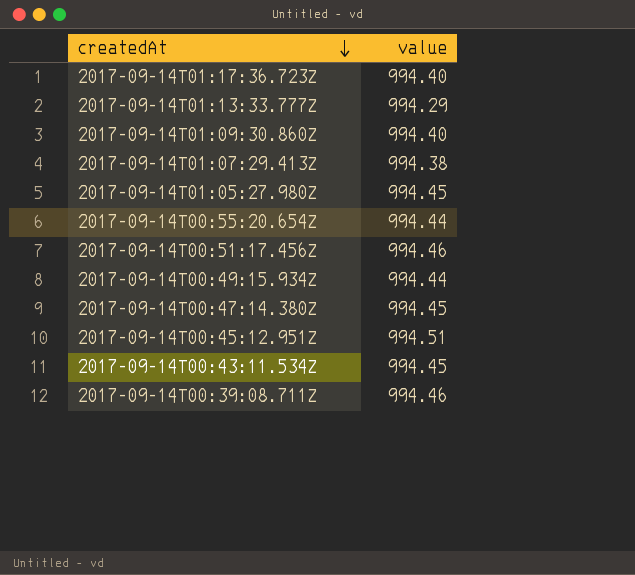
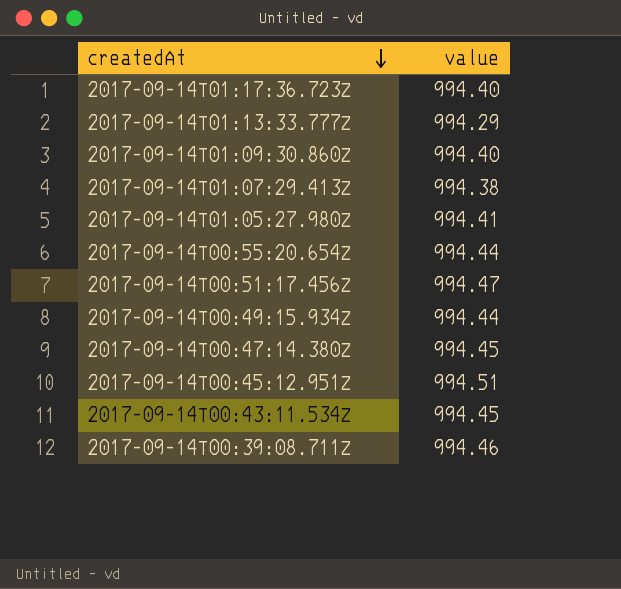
2017-09-14T01:05:27.980Z | value: 994.45 -> 994.41
2017-09-14T00:51:17.456Z | value: 994.46 -> 994.47

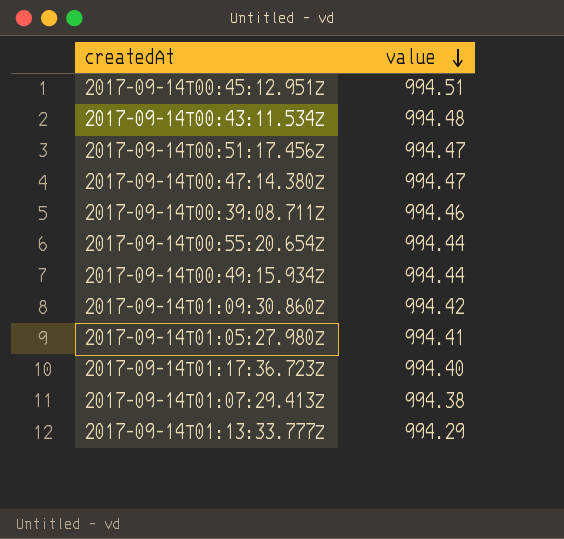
row order: createdAt descending -> value descending
2017-09-14T00:43:11.534Z | value: 994.45 -> 994.48
2017-09-14T00:47:14.380Z | value: 994.45 -> 994.47
2017-09-14T01:09:30.860Z | value: 994.40 -> 994.42

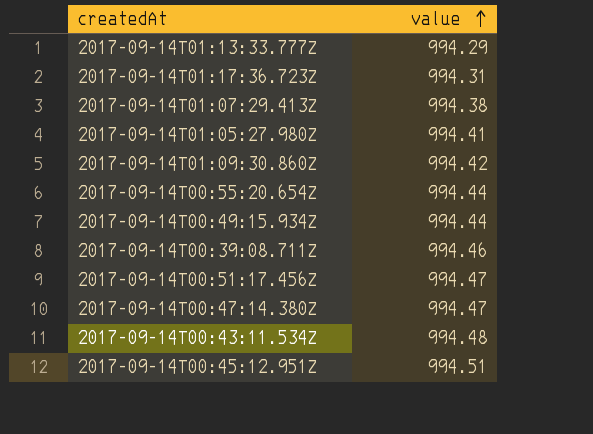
row order: value descending -> value ascending
2017-09-14T01:17:36.723Z | value: 994.40 -> 994.31

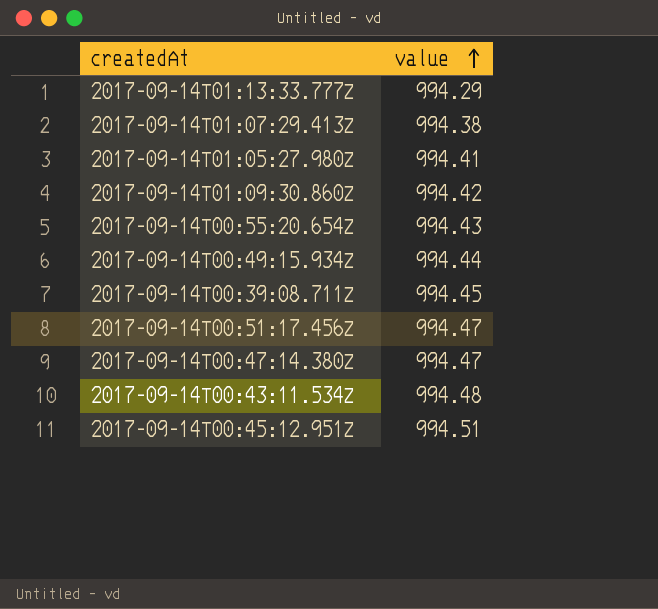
row 2017-09-14T01:17:36.723Z: 994.31 -> none
2017-09-14T00:55:20.654Z | value: 994.44 -> 994.43
2017-09-14T00:39:08.711Z | value: 994.46 -> 994.45

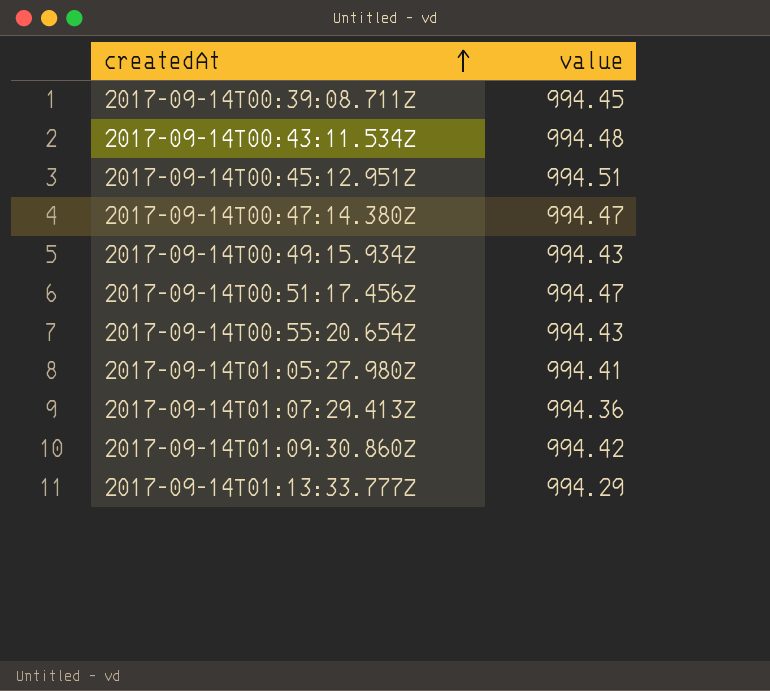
row order: value ascending -> createdAt ascending
2017-09-14T00:49:15.934Z | value: 994.44 -> 994.43
2017-09-14T01:07:29.413Z | value: 994.38 -> 994.36

